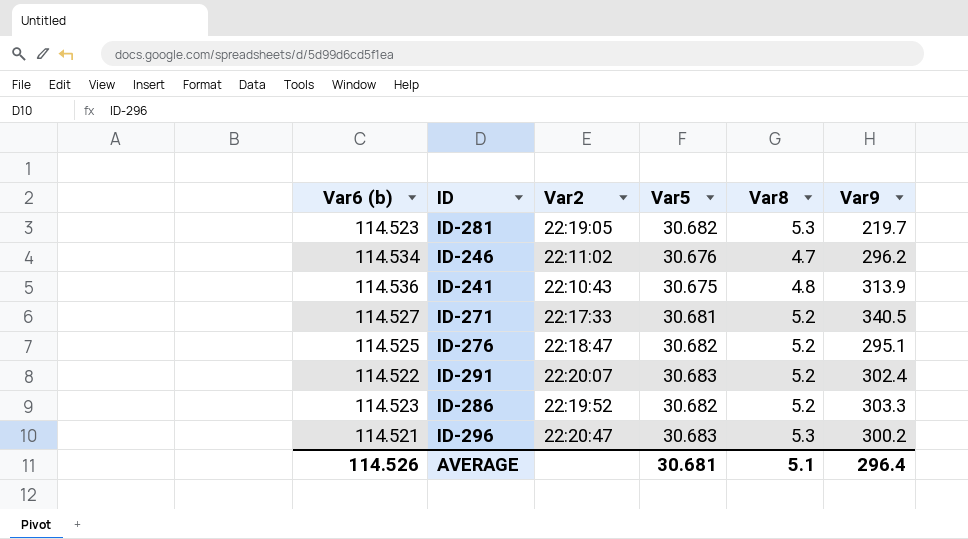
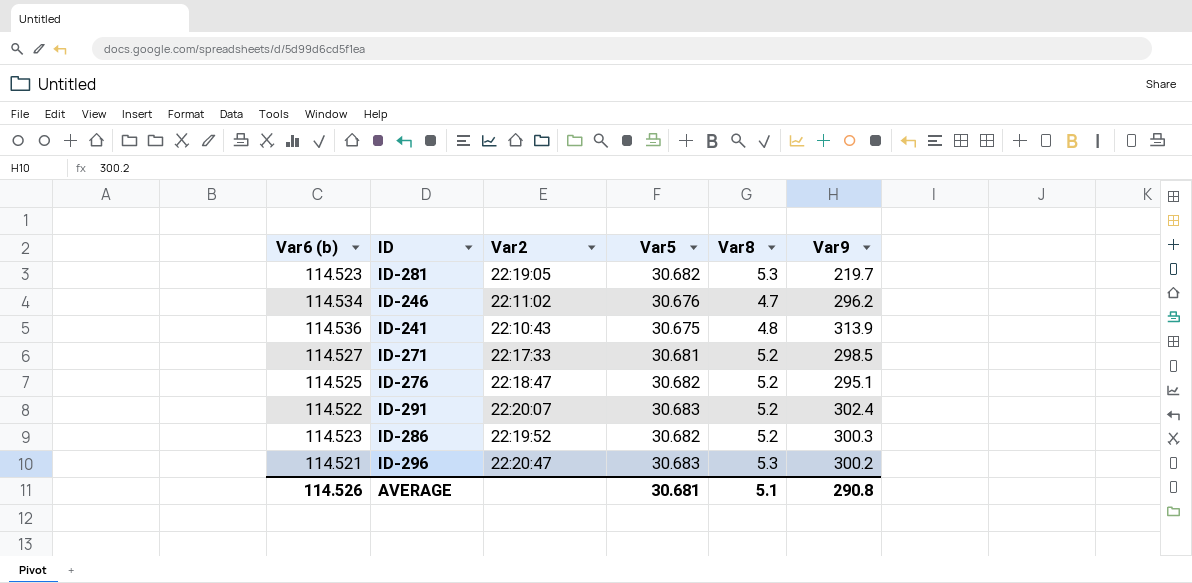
ID-271 | Var9: 340.5 -> 298.5
ID-286 | Var9: 303.3 -> 300.3
AVERAGE | Var9: 296.4 -> 290.8

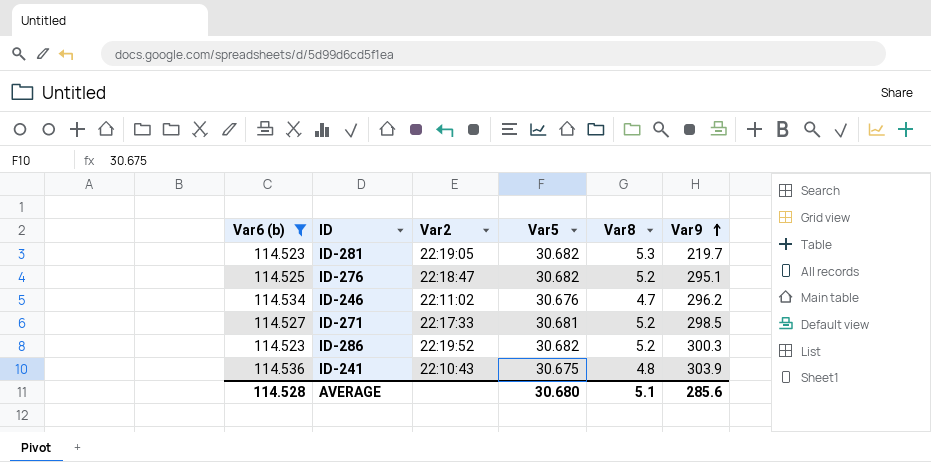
filter: none -> Var6 (b) >= 114.523
row order: none -> Var9 ascending
ID-241 | Var9: 313.9 -> 303.9
AVERAGE | Var6 (b): 114.526 -> 114.528
AVERAGE | Var5: 30.681 -> 30.680
AVERAGE | Var9: 290.8 -> 285.6

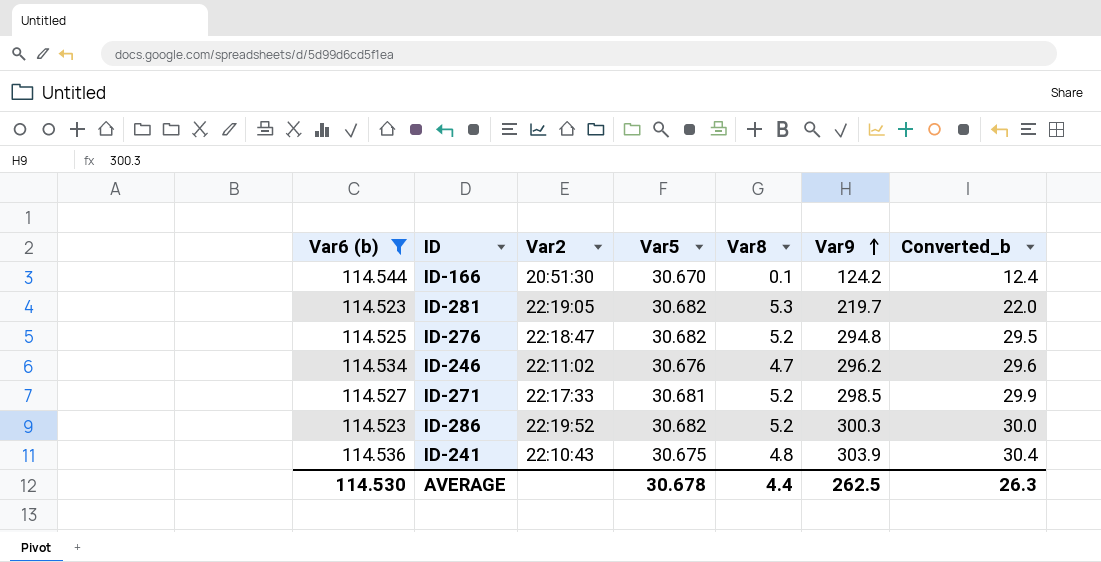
column Converted_b | formula: none -> [Var9] * 0.1
row ID-166: none -> 114.544 | 20:51:30 | 30.670 | 0.1 | 124.2 | 12.4
ID-276 | Var9: 295.1 -> 294.8
AVERAGE | Var6 (b): 114.528 -> 114.530
AVERAGE | Var5: 30.680 -> 30.678
AVERAGE | Var8: 5.1 -> 4.4
AVERAGE | Var9: 285.6 -> 262.5

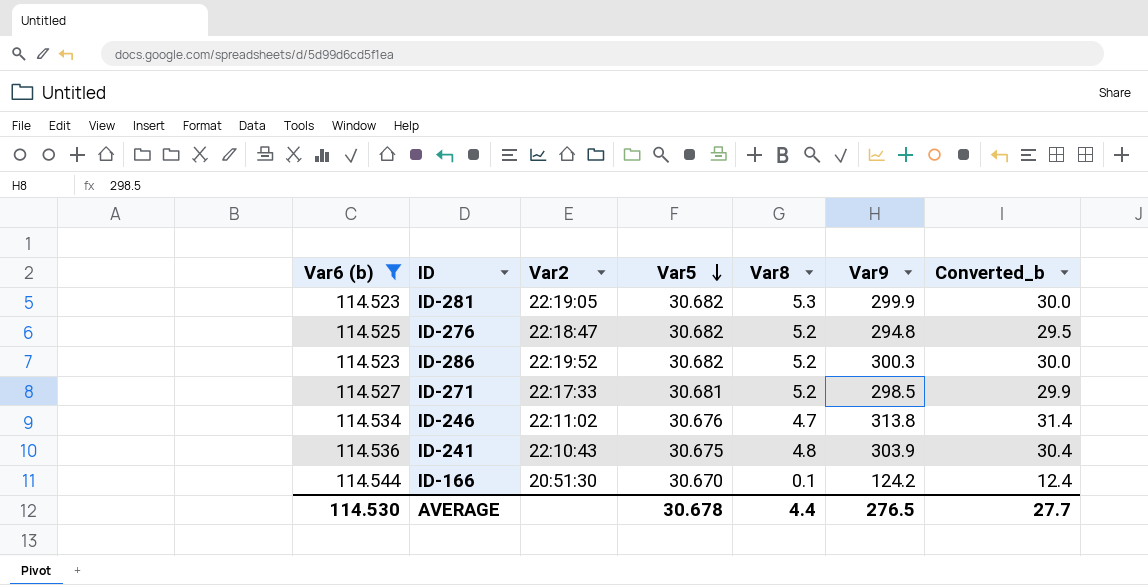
row order: Var9 ascending -> Var5 descending
ID-281 | Var9: 219.7 -> 299.9
ID-281 | Converted_b: 22.0 -> 30.0
ID-246 | Var9: 296.2 -> 313.8
ID-246 | Converted_b: 29.6 -> 31.4
AVERAGE | Var9: 262.5 -> 276.5
AVERAGE | Converted_b: 26.3 -> 27.7

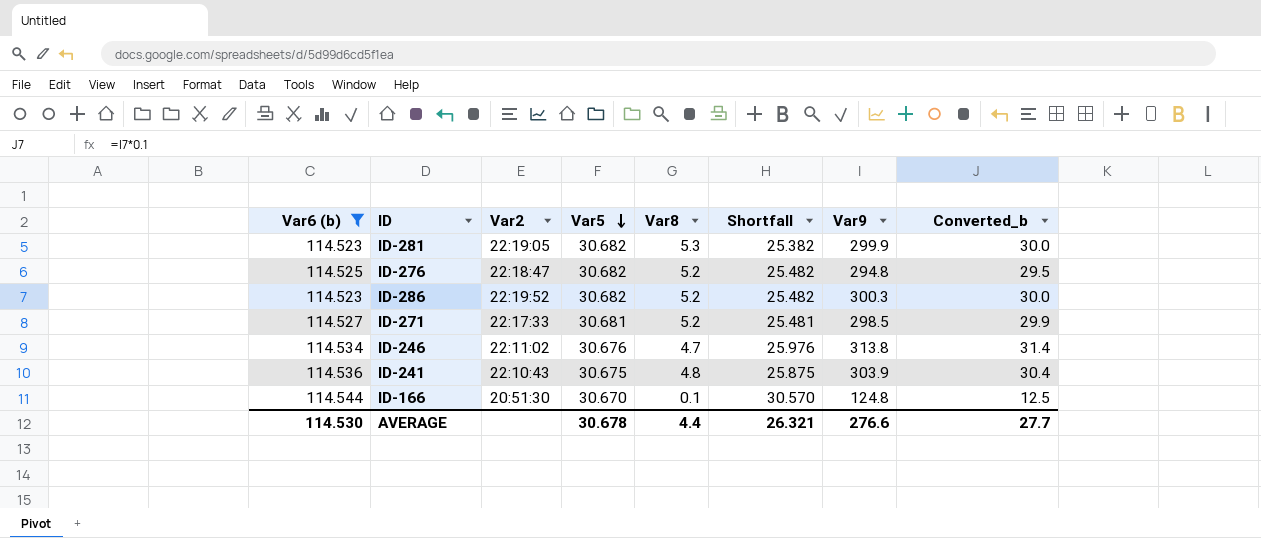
column Shortfall | formula: none -> [Var5] - [Var8]
ID-166 | Var9: 124.2 -> 124.8
ID-166 | Converted_b: 12.4 -> 12.5
AVERAGE | Var9: 276.5 -> 276.6

